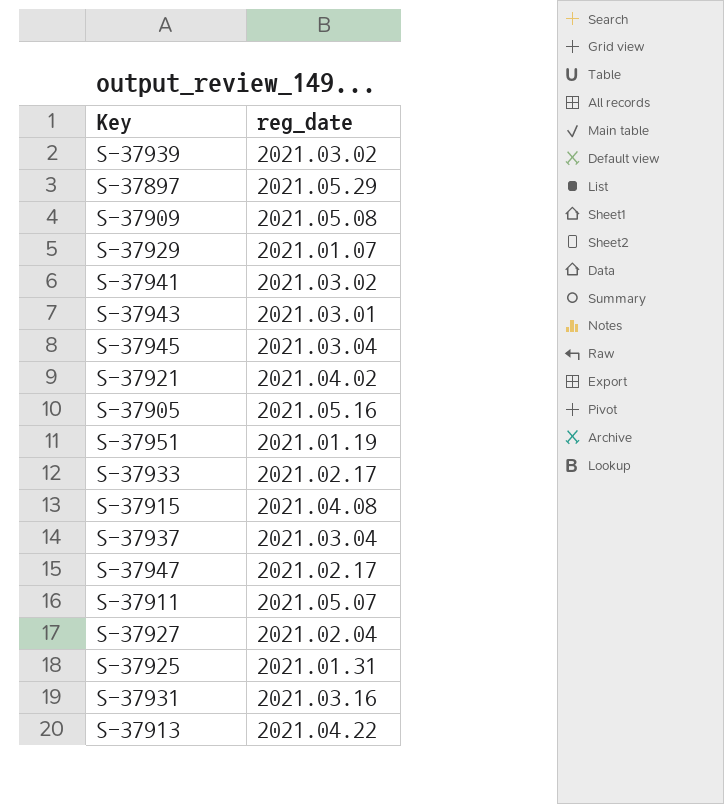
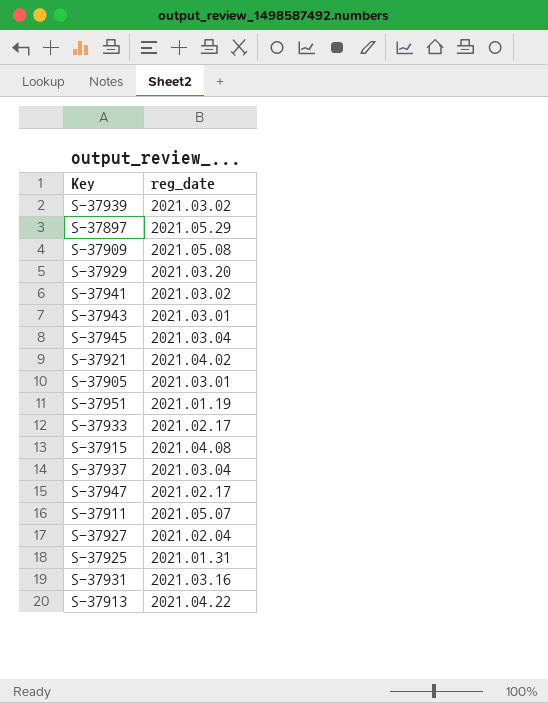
S-37929 | reg_date: 2021.01.07 -> 2021.03.20
S-37905 | reg_date: 2021.05.16 -> 2021.03.01

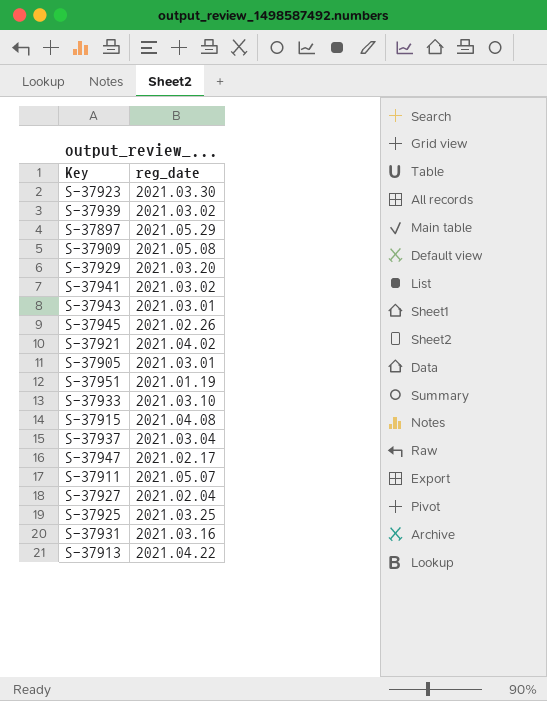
row S-37923: none -> 2021.03.30
S-37945 | reg_date: 2021.03.04 -> 2021.02.26
S-37933 | reg_date: 2021.02.17 -> 2021.03.10
S-37925 | reg_date: 2021.01.31 -> 2021.03.25

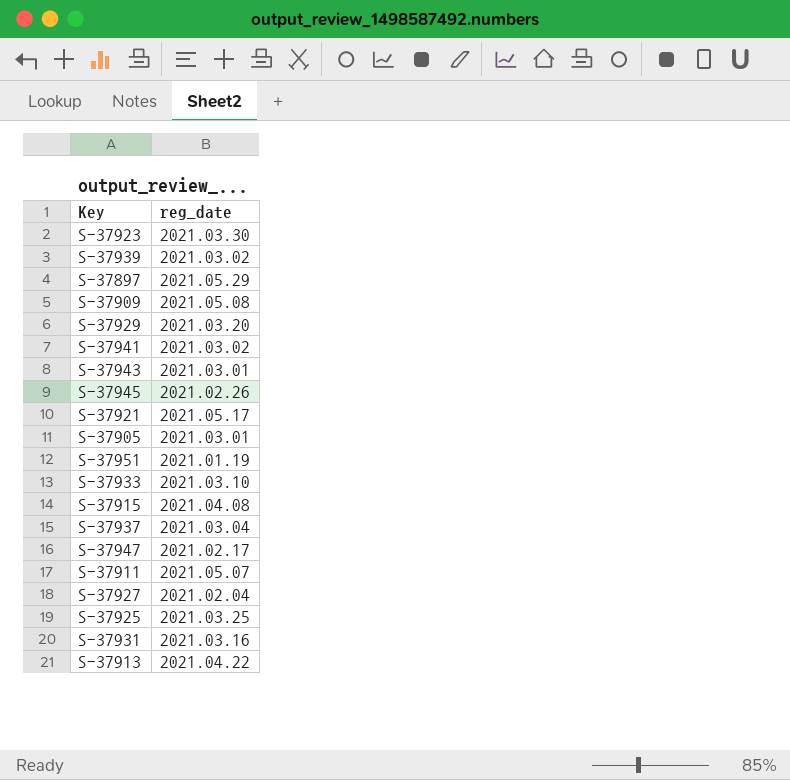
S-37921 | reg_date: 2021.04.02 -> 2021.05.17

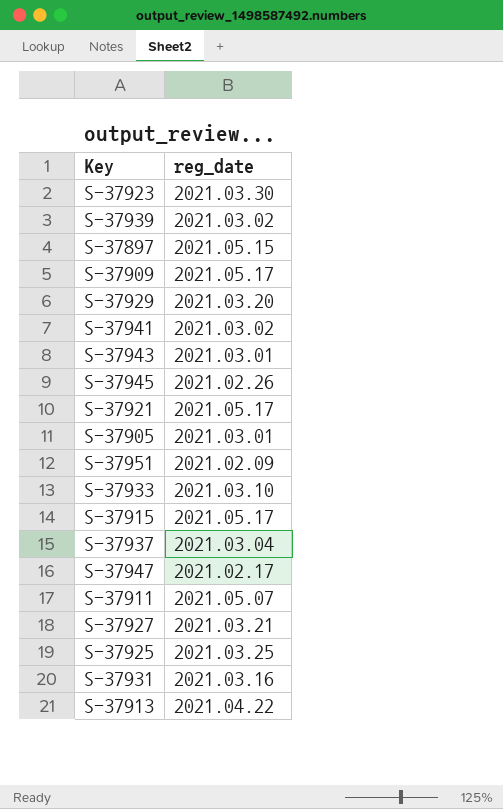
S-37897 | reg_date: 2021.05.29 -> 2021.05.15
S-37909 | reg_date: 2021.05.08 -> 2021.05.17
S-37951 | reg_date: 2021.01.19 -> 2021.02.09
S-37915 | reg_date: 2021.04.08 -> 2021.05.17
S-37927 | reg_date: 2021.02.04 -> 2021.03.21

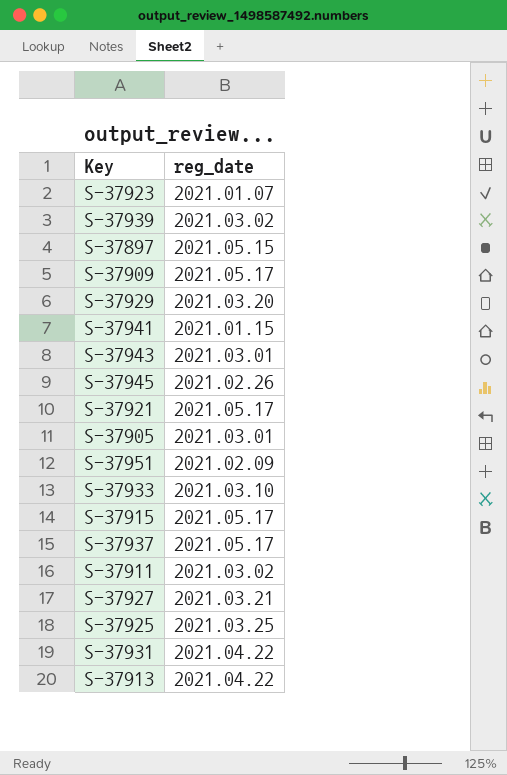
row S-37947: 2021.02.17 -> none
S-37923 | reg_date: 2021.03.30 -> 2021.01.07
S-37941 | reg_date: 2021.03.02 -> 2021.01.15
S-37937 | reg_date: 2021.03.04 -> 2021.05.17
S-37911 | reg_date: 2021.05.07 -> 2021.03.02
S-37931 | reg_date: 2021.03.16 -> 2021.04.22

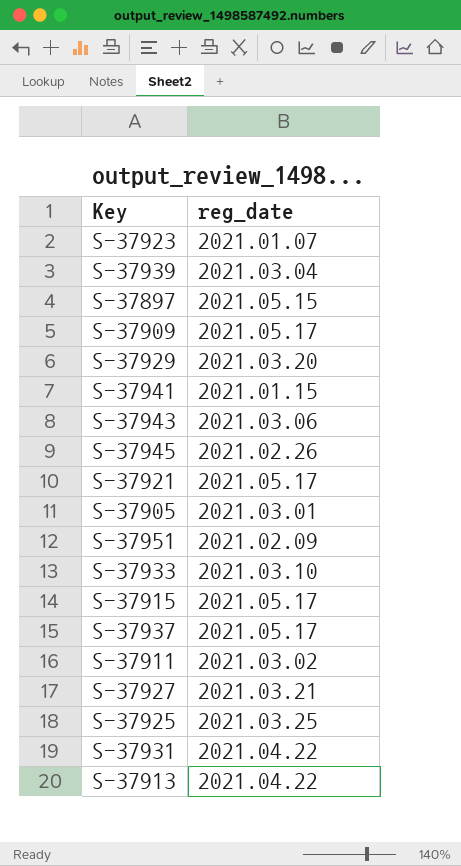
S-37939 | reg_date: 2021.03.02 -> 2021.03.04
S-37943 | reg_date: 2021.03.01 -> 2021.03.06

